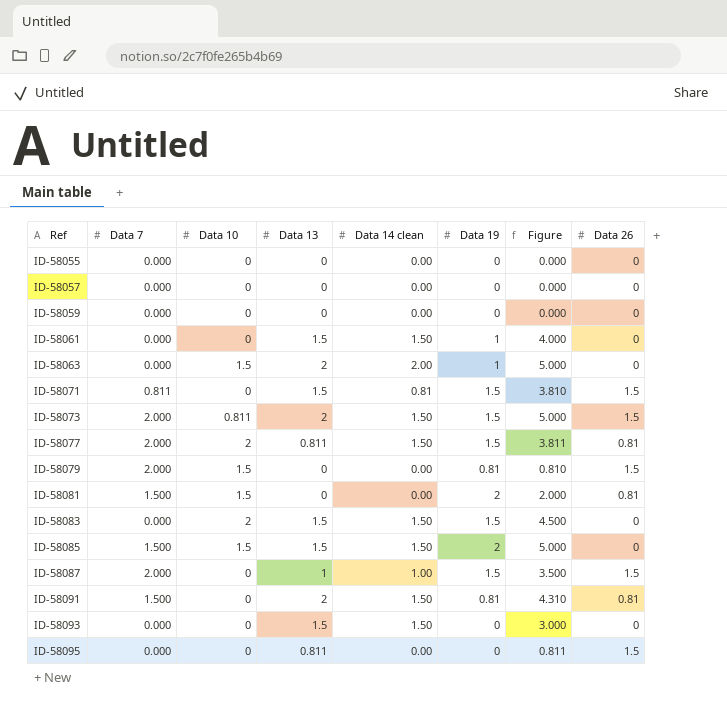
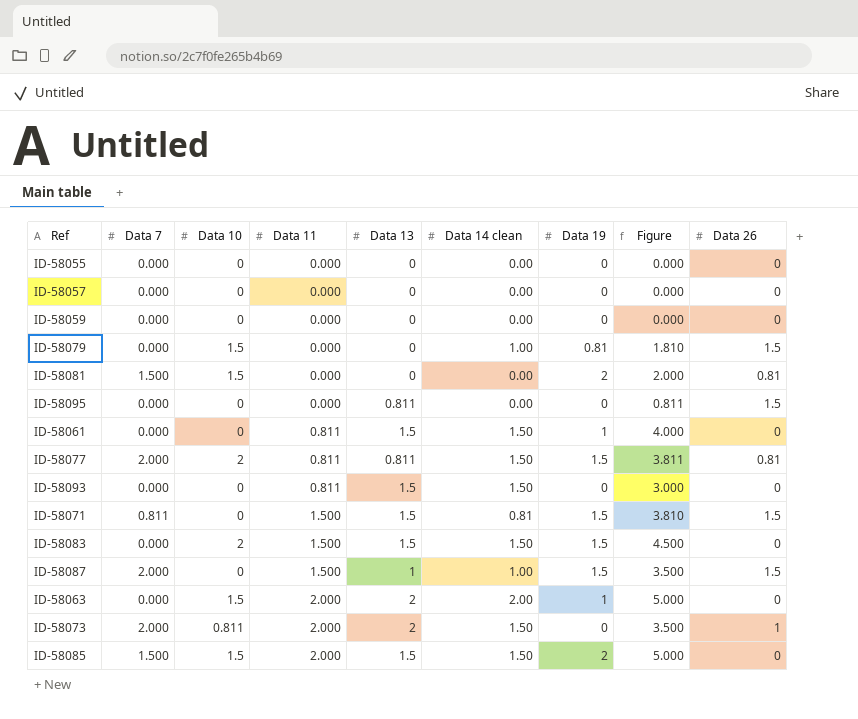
row order: Ref ascending -> Data 11 ascending
column Data 11 | position: none -> 4
row ID-58091: 1.500 | 0 | 2 | 1.50 | 0.81 | 4.310 | 0.81 -> none
ID-58079 | Data 7: 2.000 -> 0.000
ID-58079 | Data 14 clean: 0.00 -> 1.00
ID-58079 | Figure: 0.810 -> 1.810
ID-58073 | Data 19: 1.5 -> 0
ID-58073 | Figure: 5.000 -> 3.500
ID-58073 | Data 26: 1.5 -> 1

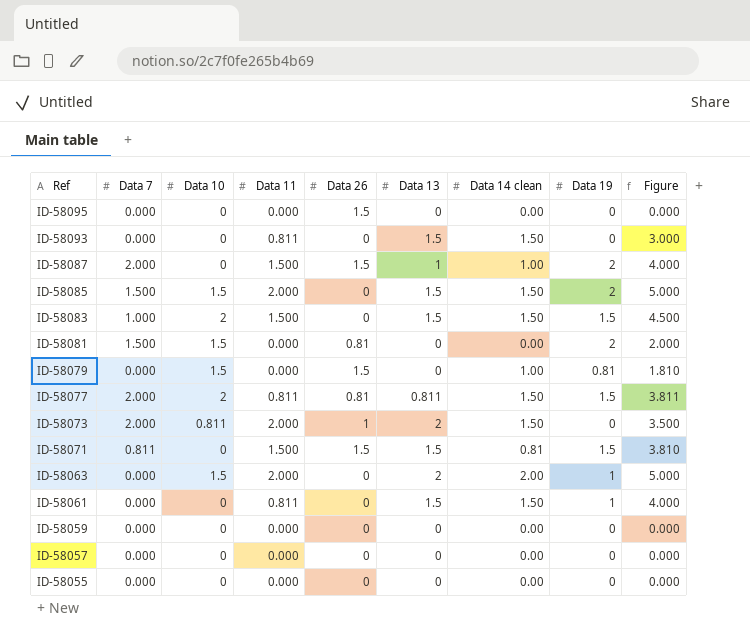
row order: Data 11 ascending -> Ref descending
column Data 26 | position: 9 -> 5
ID-58095 | Data 13: 0.811 -> 0
ID-58095 | Figure: 0.811 -> 0.000
ID-58087 | Data 19: 1.5 -> 2
ID-58087 | Figure: 3.500 -> 4.000
ID-58083 | Data 7: 0.000 -> 1.000

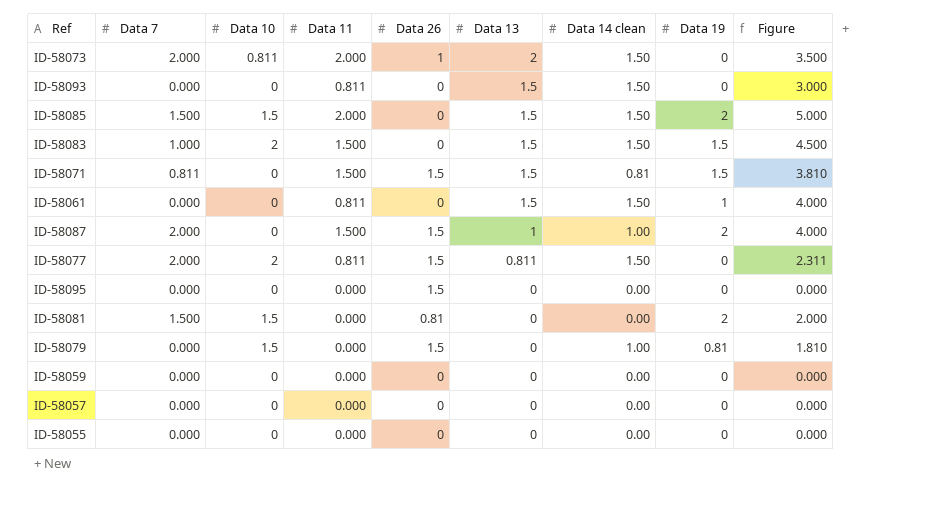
row order: Ref descending -> Data 13 descending
row ID-58063: 0.000 | 1.5 | 2.000 | 0 | 2 | 2.00 | 1 | 5.000 -> none
ID-58077 | Data 26: 0.81 -> 1.5
ID-58077 | Data 19: 1.5 -> 0
ID-58077 | Figure: 3.811 -> 2.311

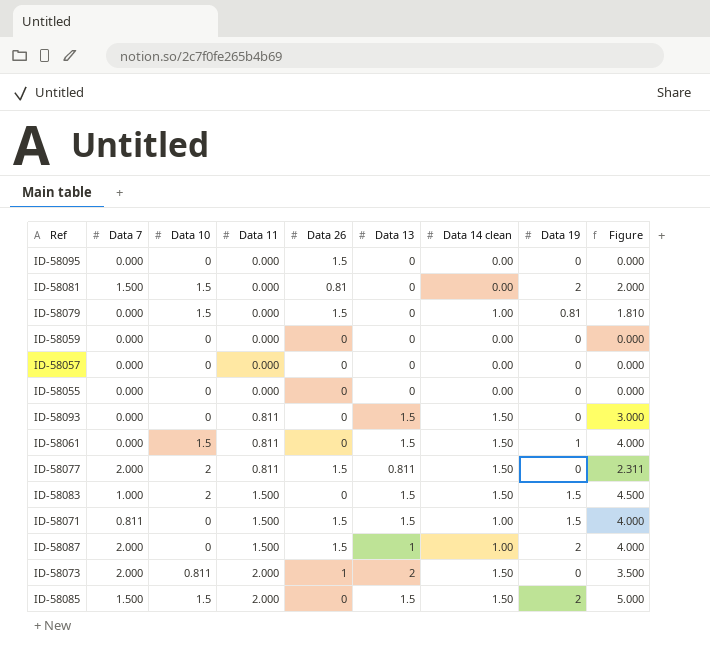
row order: Data 13 descending -> Data 11 ascending
ID-58061 | Data 10: 0 -> 1.5
ID-58071 | Data 14 clean: 0.81 -> 1.00
ID-58071 | Figure: 3.810 -> 4.000

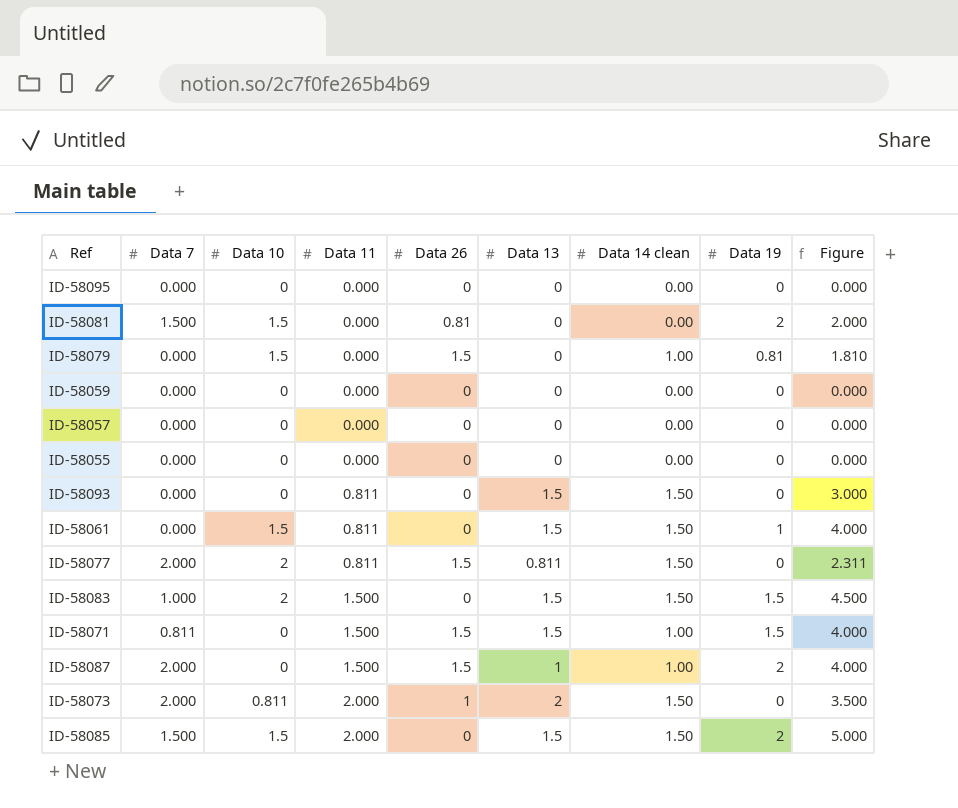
ID-58095 | Data 26: 1.5 -> 0

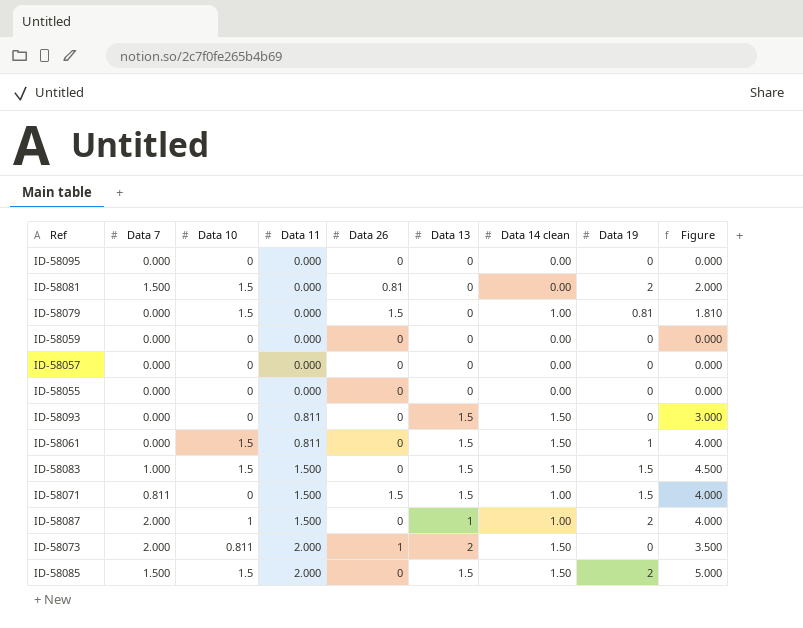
row ID-58077: 2.000 | 2 | 0.811 | 1.5 | 0.811 | 1.50 | 0 | 2.311 -> none
ID-58083 | Data 10: 2 -> 1.5
ID-58087 | Data 10: 0 -> 1
ID-58087 | Data 26: 1.5 -> 0

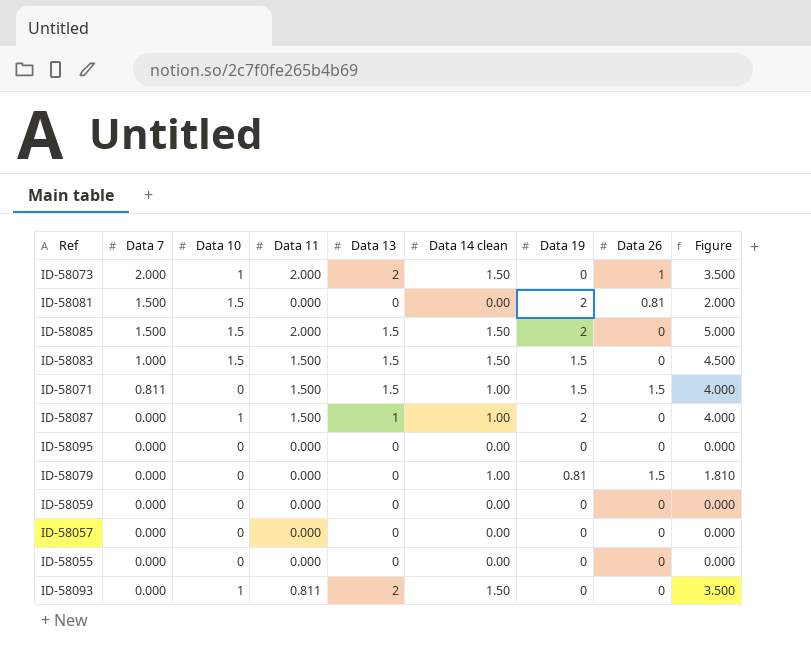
row order: Data 11 ascending -> Data 7 descending
column Data 26 | position: 5 -> 8
row ID-58061: 0.000 | 1.5 | 0.811 | 0 | 1.5 | 1.50 | 1 | 4.000 -> none
ID-58073 | Data 10: 0.811 -> 1
ID-58087 | Data 7: 2.000 -> 0.000
ID-58079 | Data 10: 1.5 -> 0
ID-58093 | Data 10: 0 -> 1
ID-58093 | Data 13: 1.5 -> 2
ID-58093 | Figure: 3.000 -> 3.500

